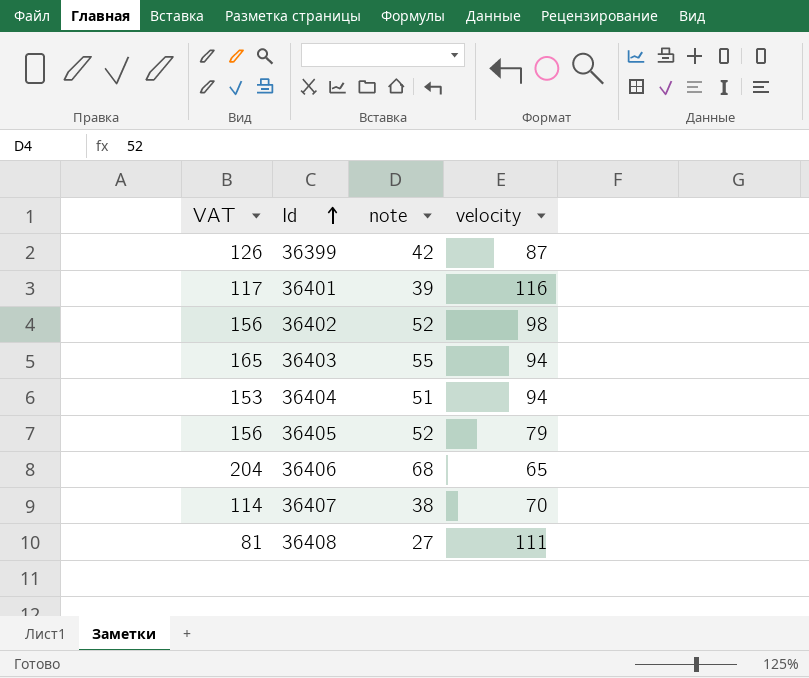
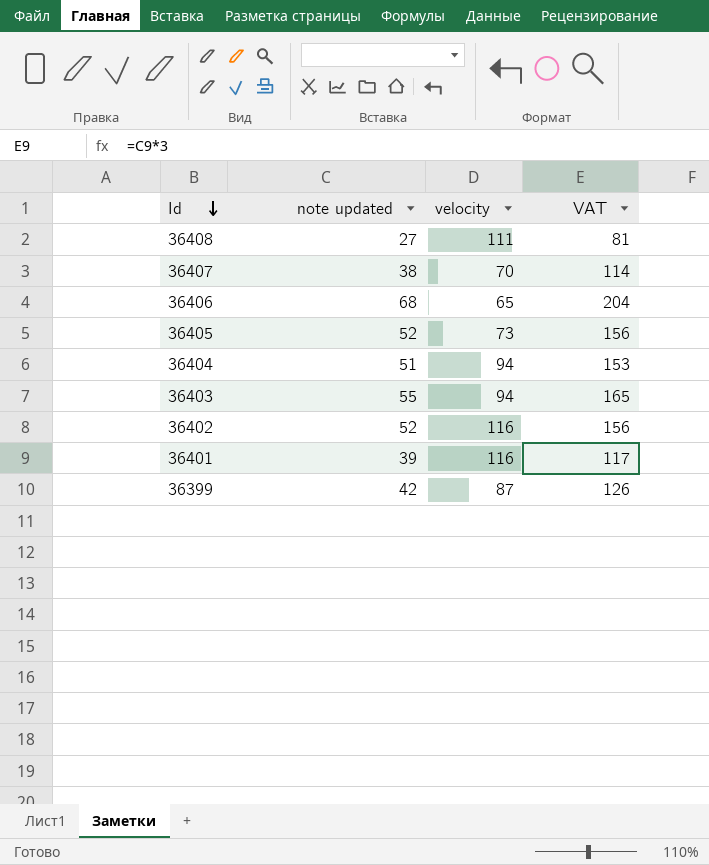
row order: Id ascending -> Id descending
column name: note -> note updated
column VAT | position: 1 -> 4
36405 | velocity: 79 -> 73
36402 | velocity: 98 -> 116

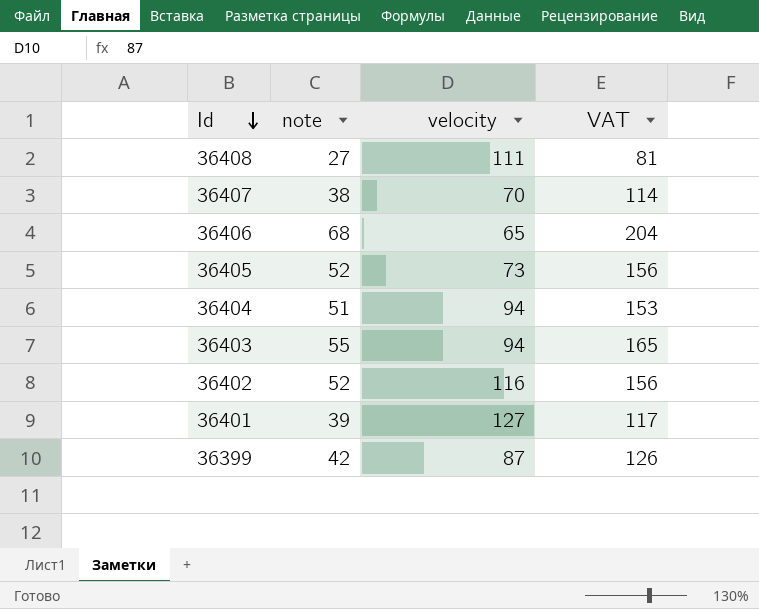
column name: note updated -> note
36401 | velocity: 116 -> 127

